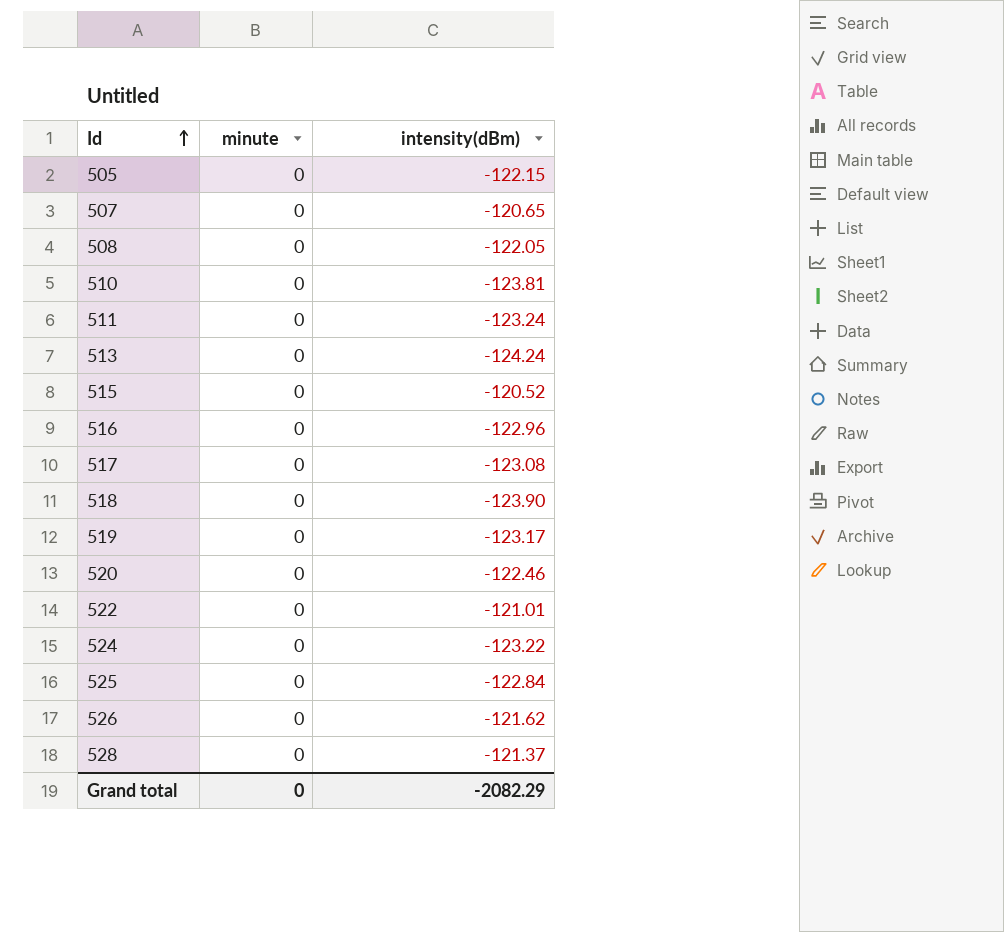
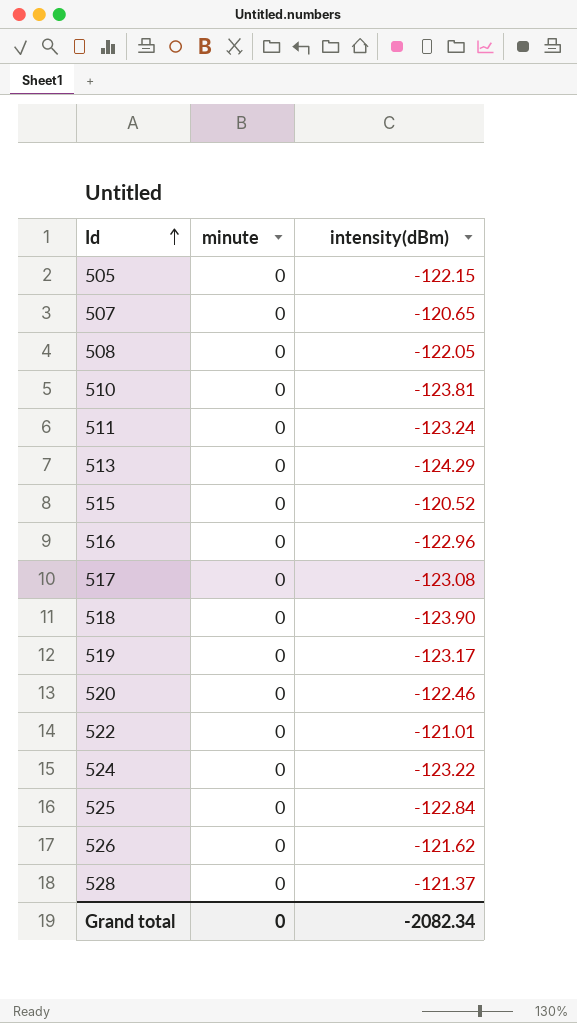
513 | intensity(dBm): -124.24 -> -124.29
Grand total | intensity(dBm): -2082.29 -> -2082.34

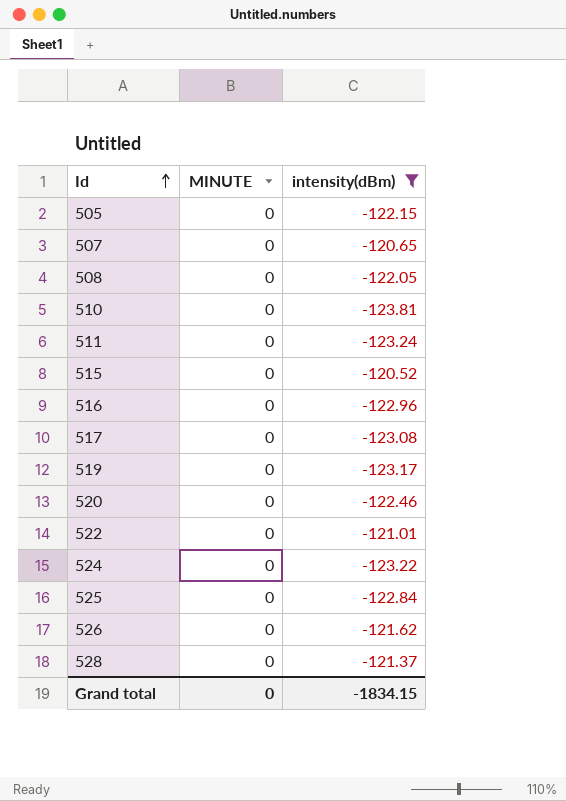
filter: none -> intensity(dBm) >= -123.81
column name: minute -> MINUTE
Grand total | intensity(dBm): -2082.34 -> -1834.15

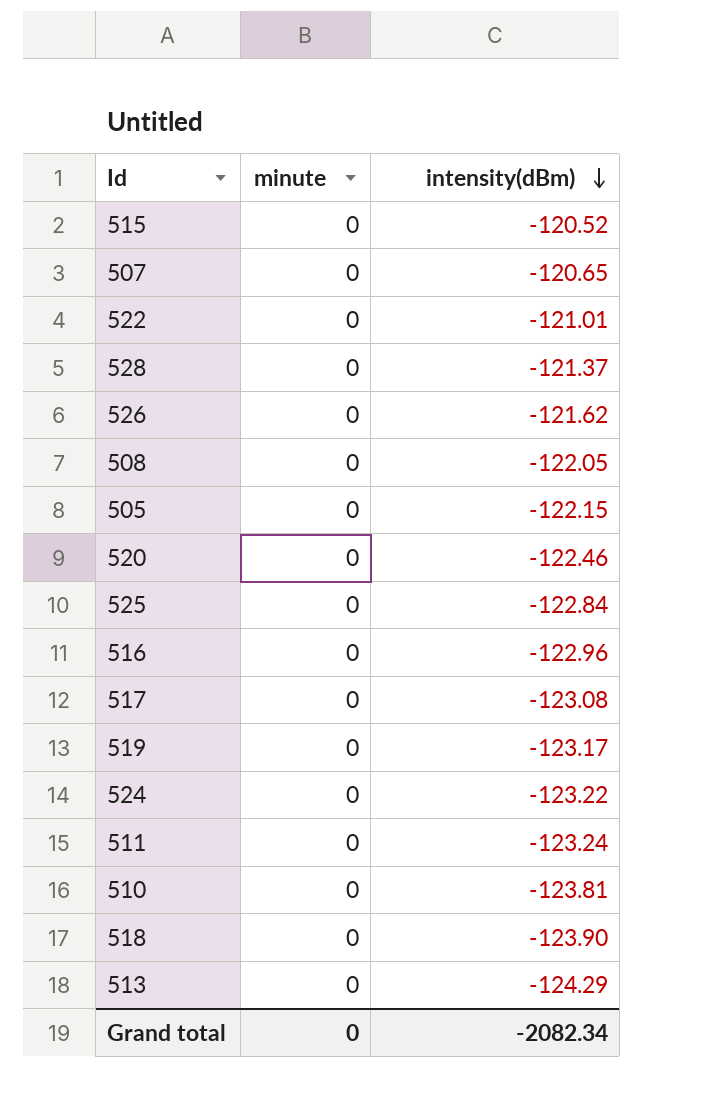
filter: intensity(dBm) >= -123.81 -> none
row order: Id ascending -> intensity(dBm) descending
column name: MINUTE -> minute
Grand total | intensity(dBm): -1834.15 -> -2082.34

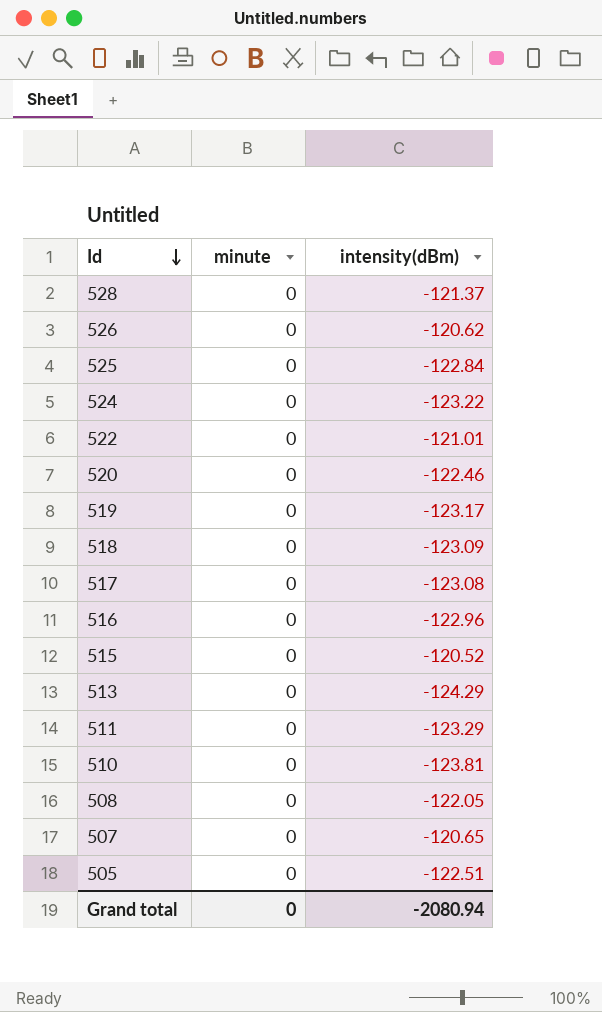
row order: intensity(dBm) descending -> Id descending
526 | intensity(dBm): -121.62 -> -120.62
518 | intensity(dBm): -123.90 -> -123.09
511 | intensity(dBm): -123.24 -> -123.29
505 | intensity(dBm): -122.15 -> -122.51
Grand total | intensity(dBm): -2082.34 -> -2080.94

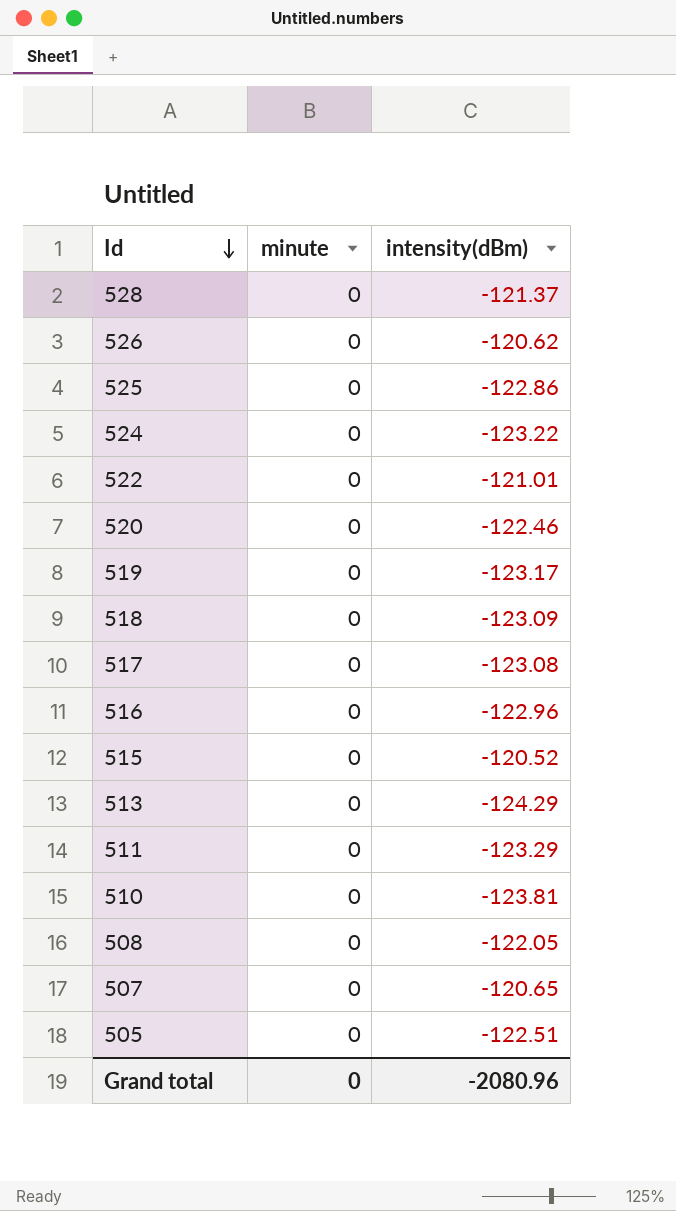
525 | intensity(dBm): -122.84 -> -122.86
Grand total | intensity(dBm): -2080.94 -> -2080.96

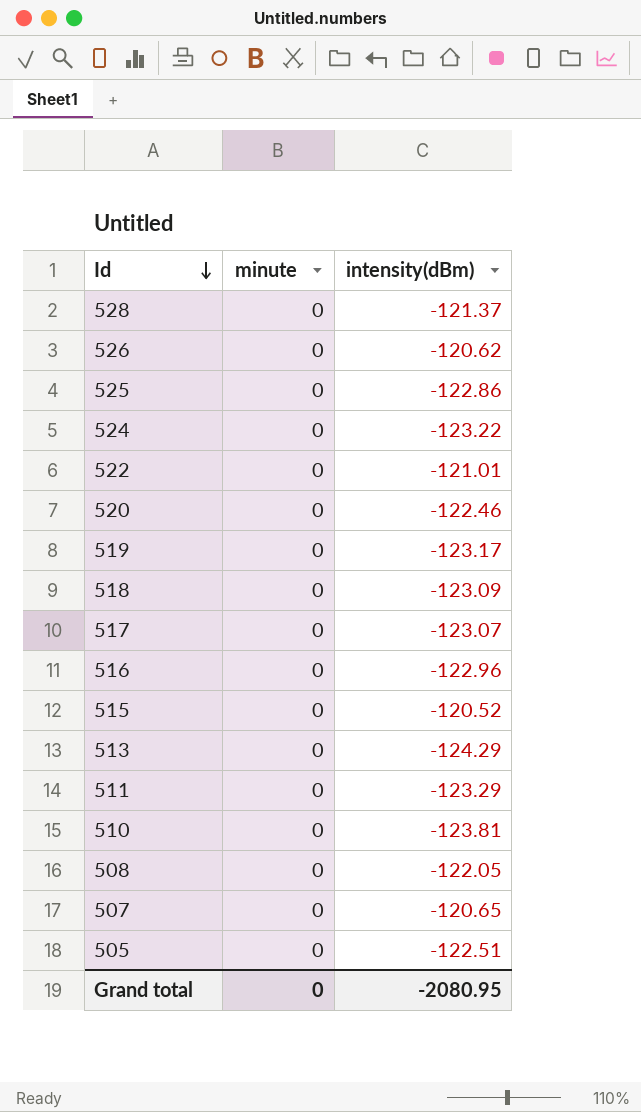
517 | intensity(dBm): -123.08 -> -123.07
Grand total | intensity(dBm): -2080.96 -> -2080.95

